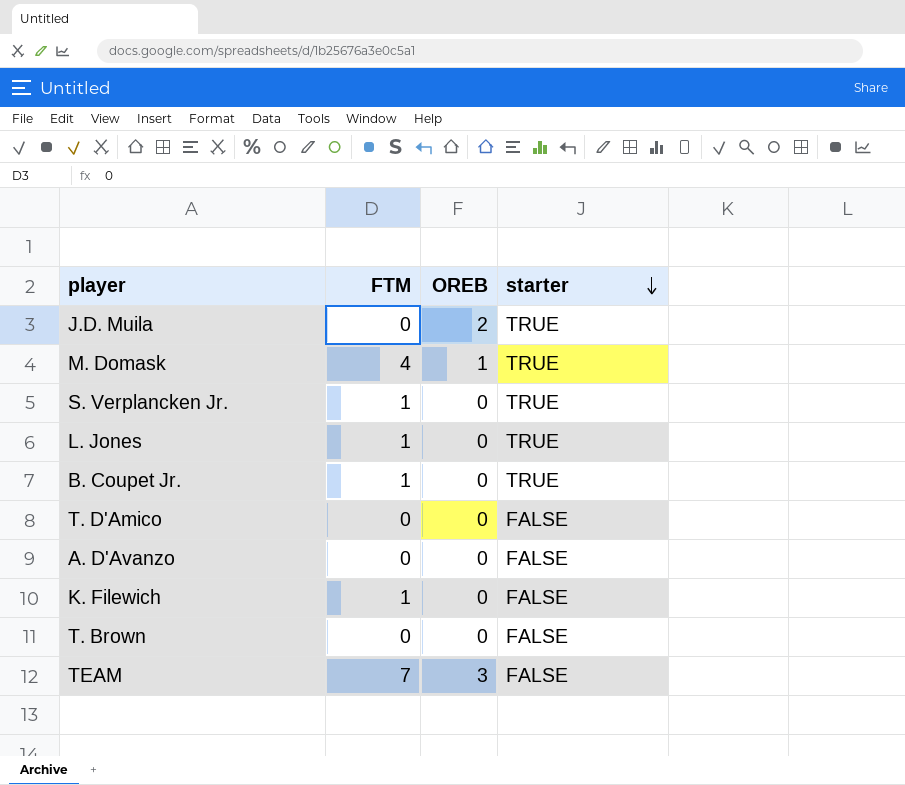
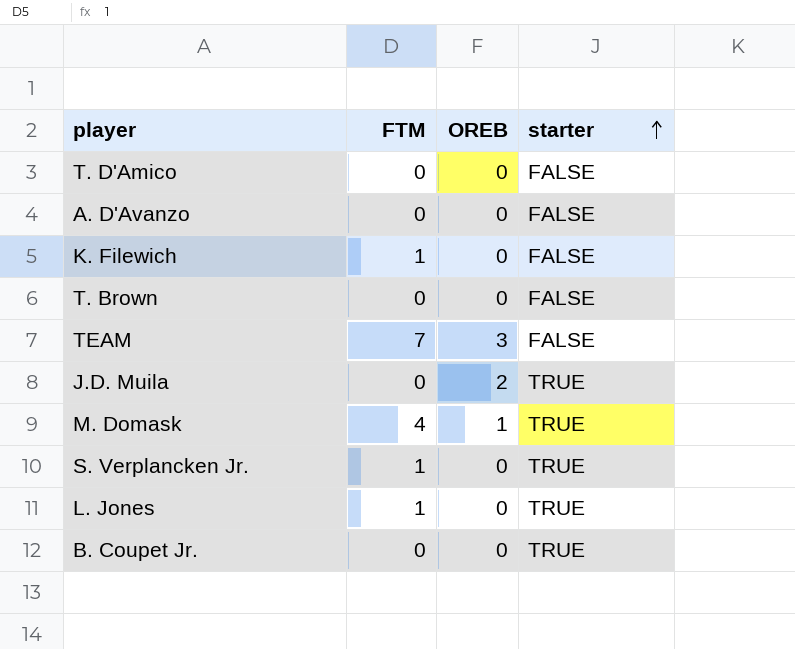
row order: starter descending -> starter ascending
B. Coupet Jr. | FTM: 1 -> 0

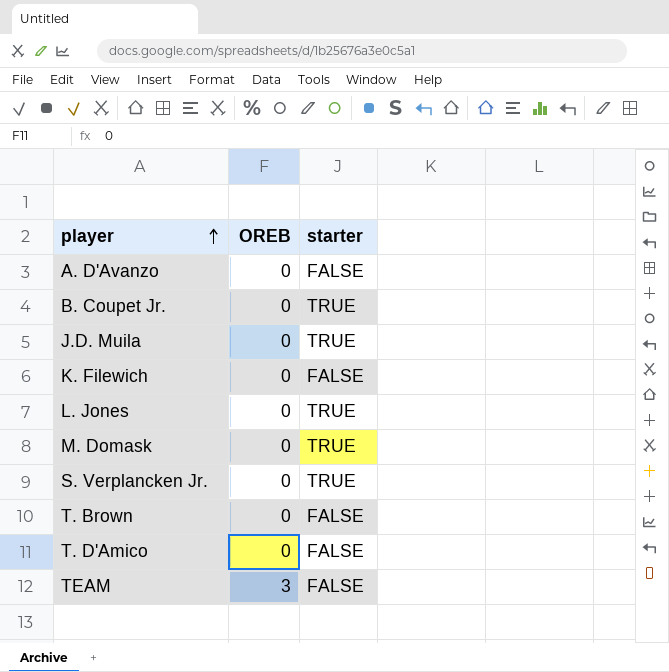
row order: starter ascending -> player ascending
column FTM | position: 2 -> none
J.D. Muila | OREB: 2 -> 0
M. Domask | OREB: 1 -> 0

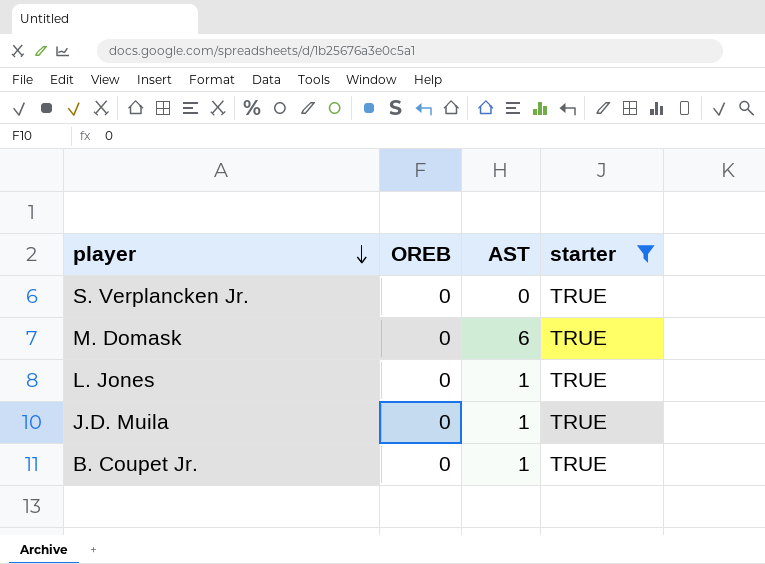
filter: none -> starter = TRUE
row order: player ascending -> player descending
column AST | position: none -> 3

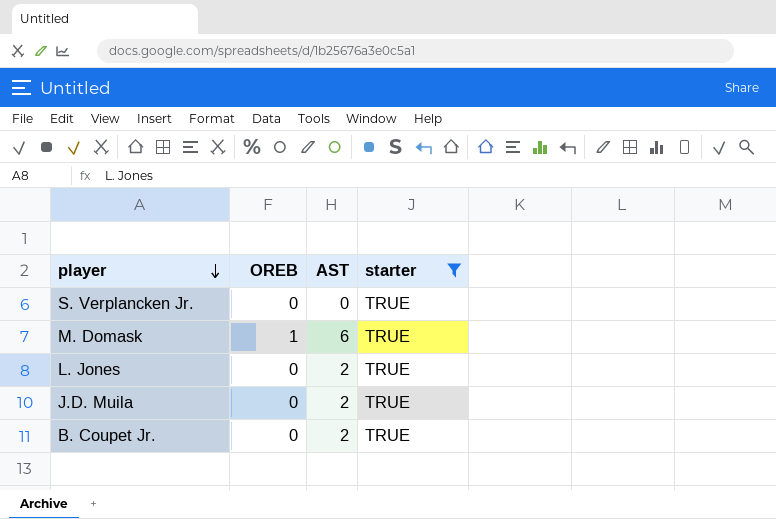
M. Domask | OREB: 0 -> 1
L. Jones | AST: 1 -> 2
J.D. Muila | AST: 1 -> 2
B. Coupet Jr. | AST: 1 -> 2

